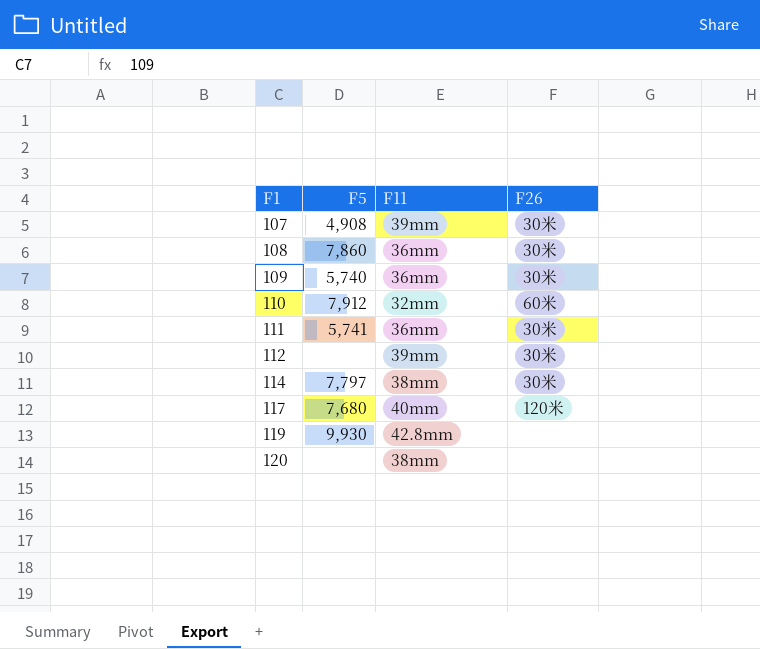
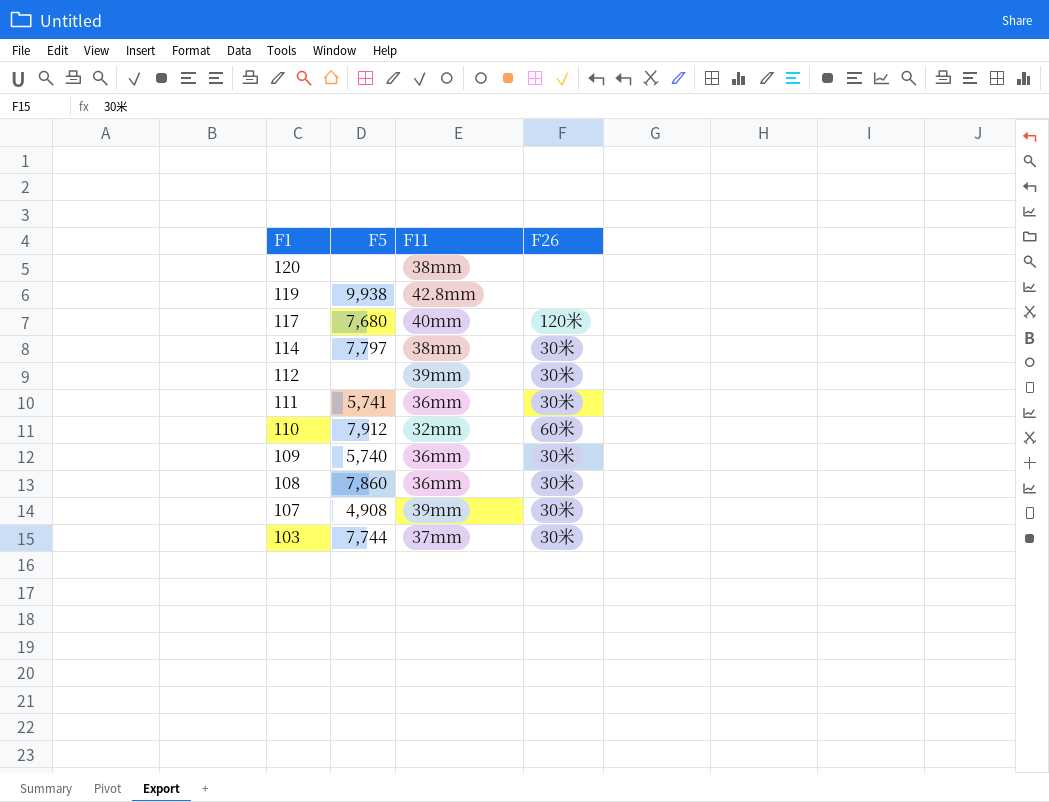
row order: F1 ascending -> F1 descending
119 | F5: 9,930 -> 9,938
row 103: none -> 7,744 | 37mm | 30米

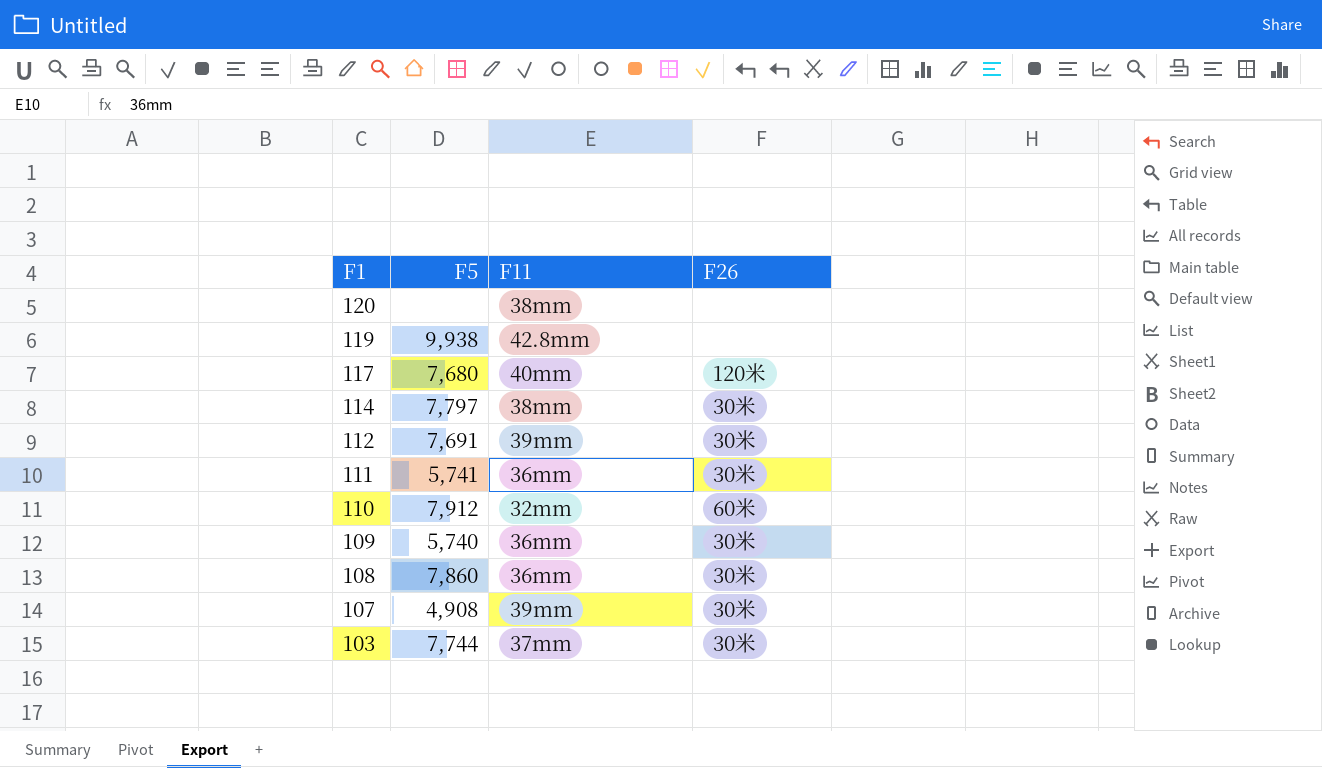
112 | F5: none -> 7,691

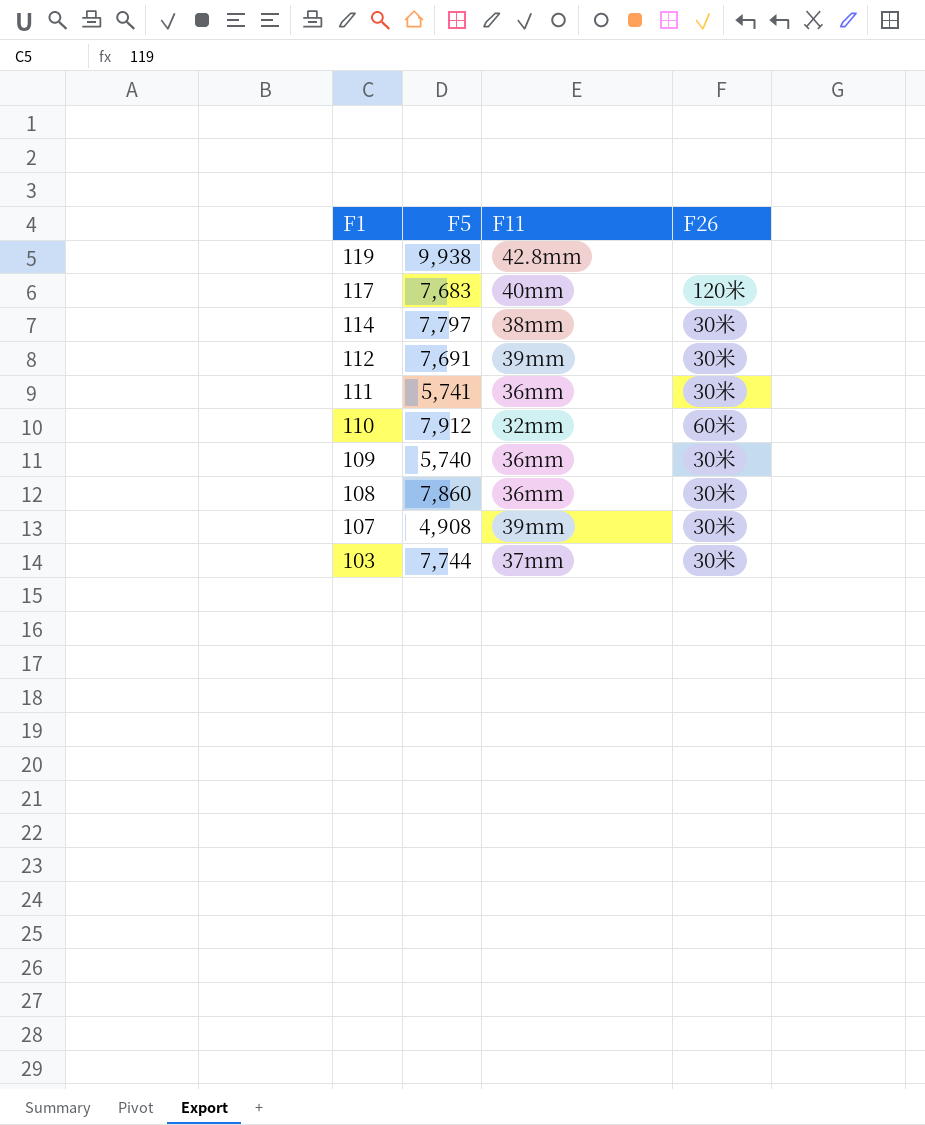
row 120: none | 38mm | none -> none
117 | F5: 7,680 -> 7,683

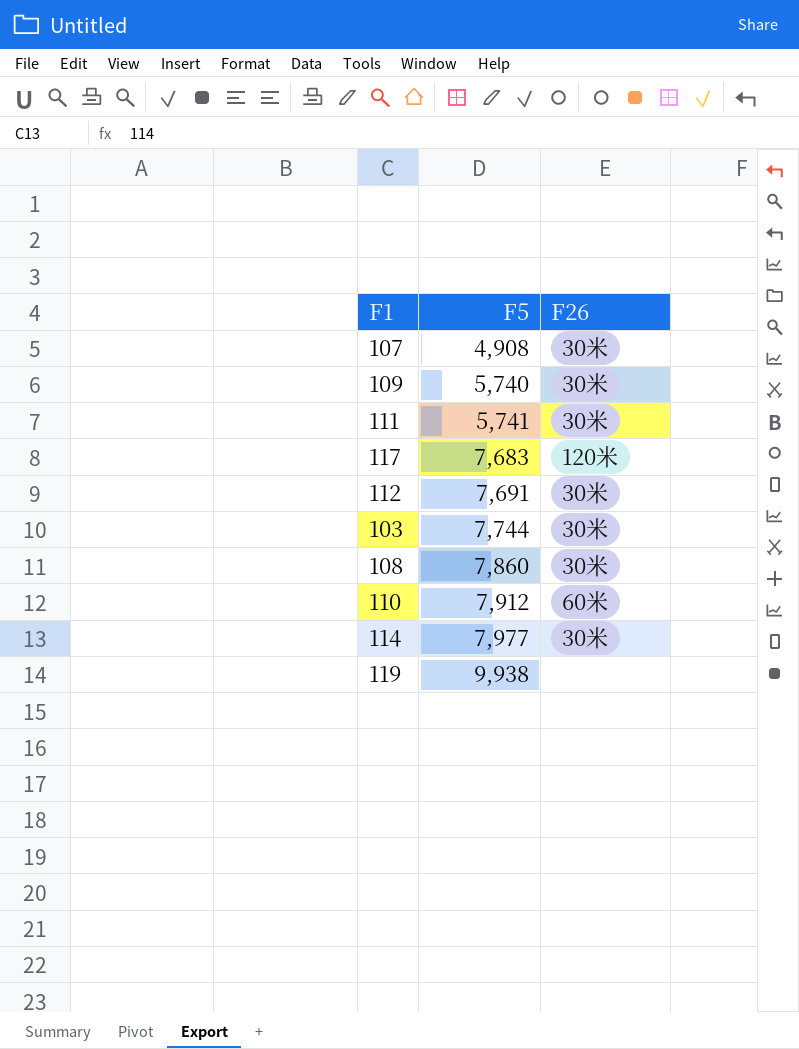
row order: F1 descending -> F5 ascending
column F11 | position: 3 -> none
114 | F5: 7,797 -> 7,977

